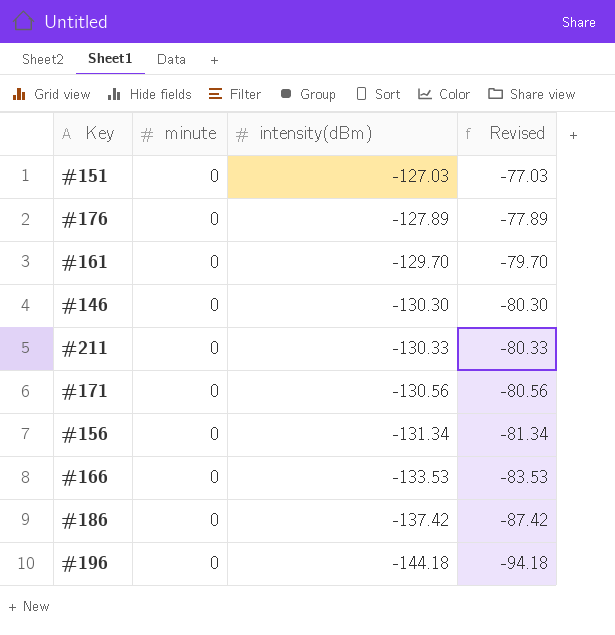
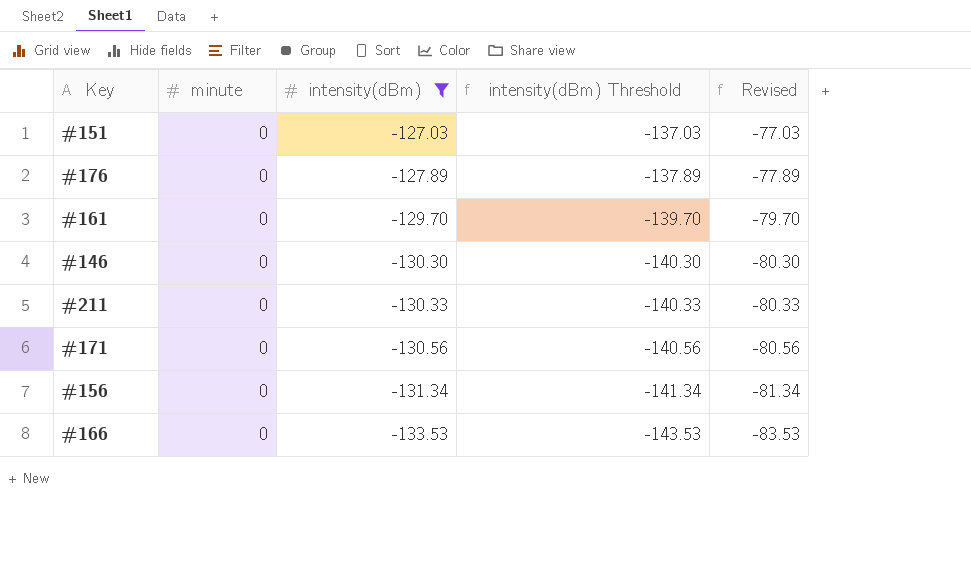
filter: none -> intensity(dBm) >= -133.53
column intensity(dBm) Threshold | formula: none -> [intensity(dBm)] - 10

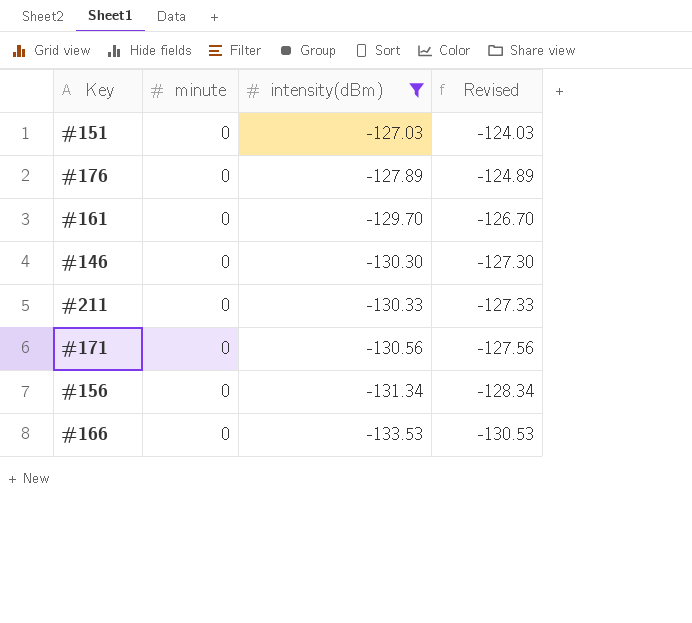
column intensity(dBm) Threshold | formula: [intensity(dBm)] - 10 -> none
column Revised | formula: [intensity(dBm)] + 50 -> [intensity(dBm)] + 3

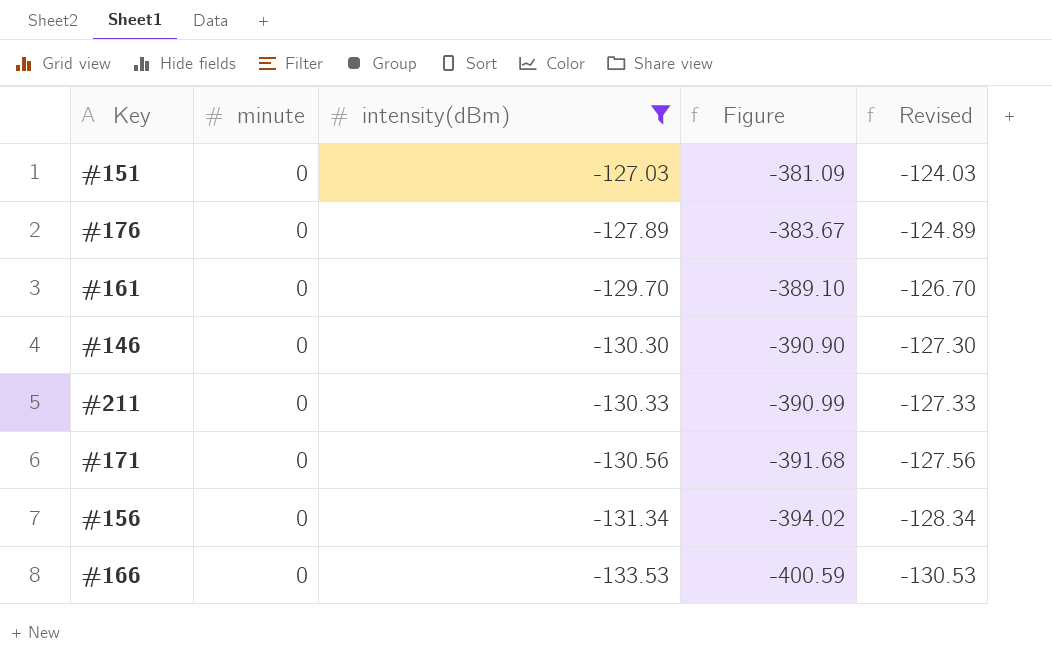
column Figure | formula: none -> [intensity(dBm)] * 3

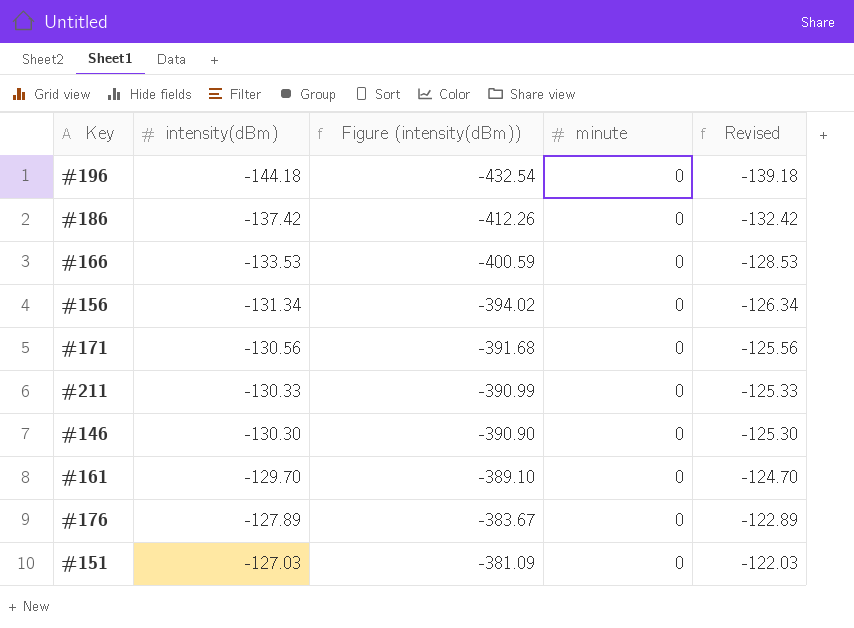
filter: intensity(dBm) >= -133.53 -> none
row order: intensity(dBm) descending -> intensity(dBm) ascending
column name: Figure -> Figure (intensity(dBm))
column minute | position: 2 -> 4
column Revised | formula: [intensity(dBm)] + 3 -> [intensity(dBm)] + 5

